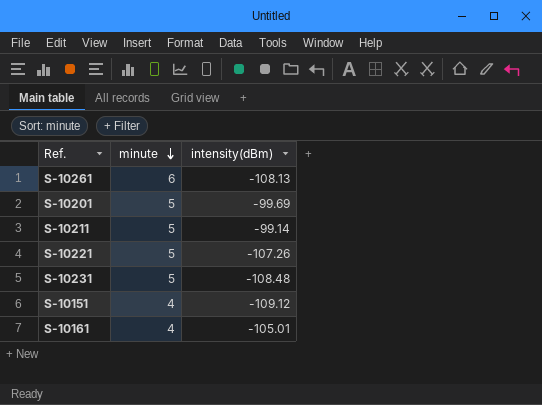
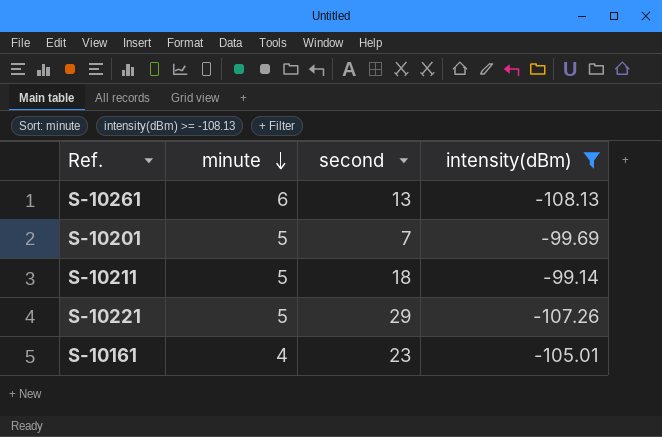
filter: none -> intensity(dBm) >= -108.13
column second | position: none -> 3

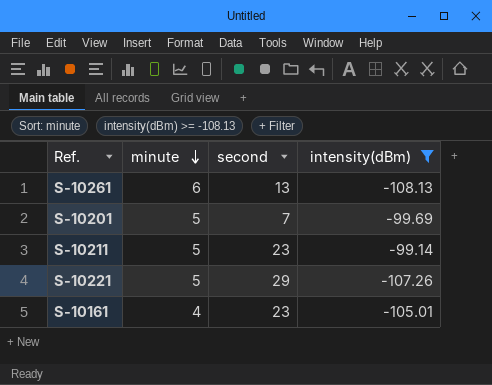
S-10211 | second: 18 -> 23

